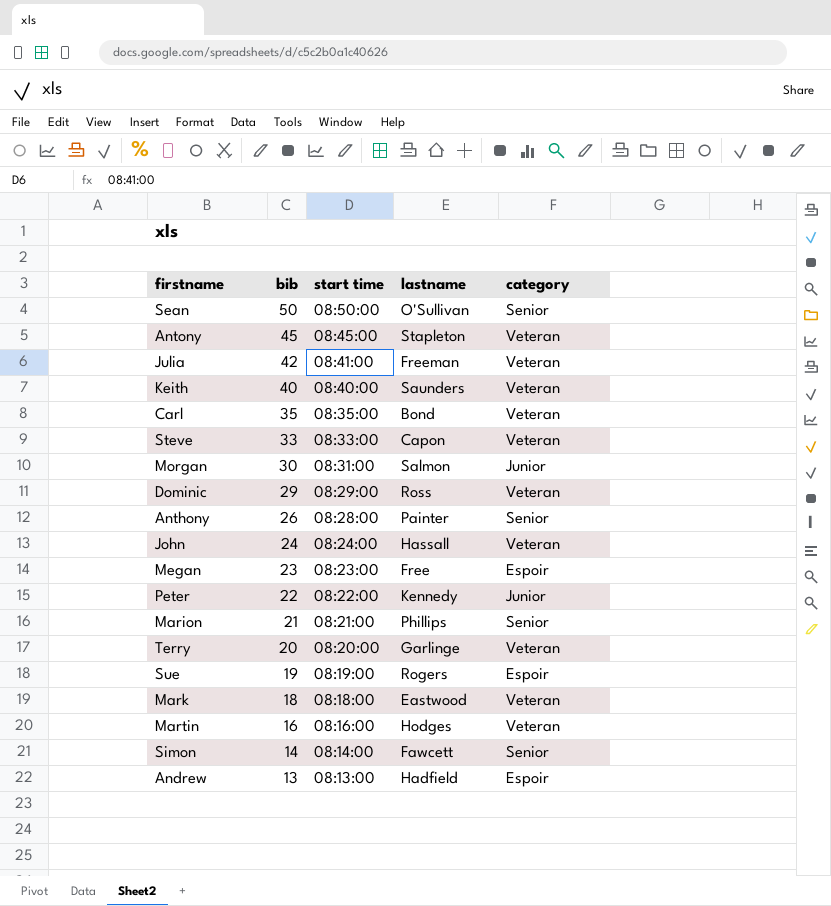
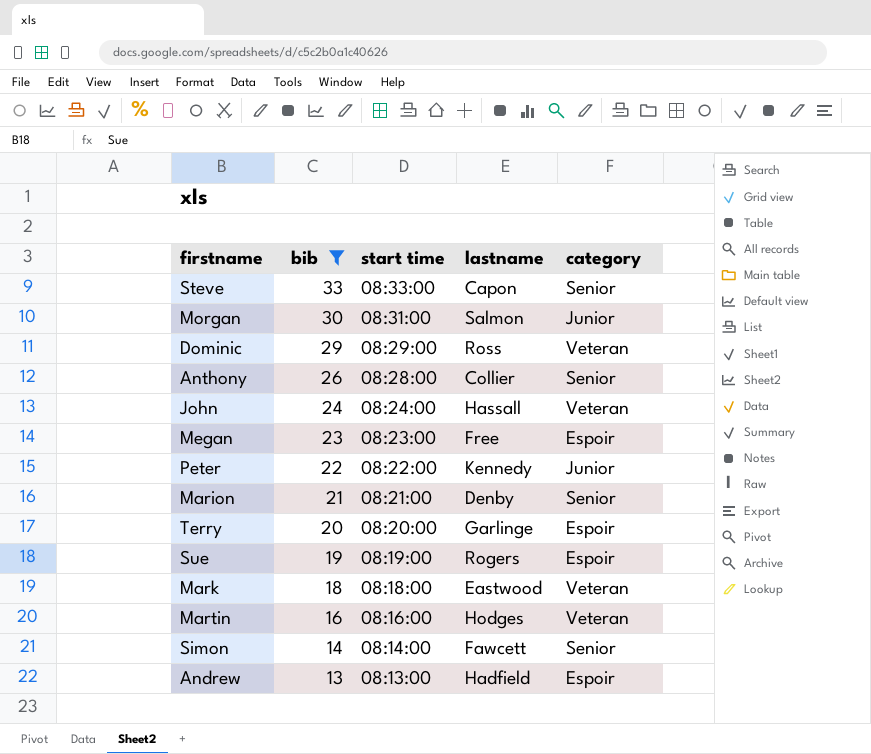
filter: none -> bib <= 33
Steve | category: Veteran -> Senior
Anthony | lastname: Painter -> Collier
Marion | lastname: Phillips -> Denby
Terry | category: Veteran -> Espoir

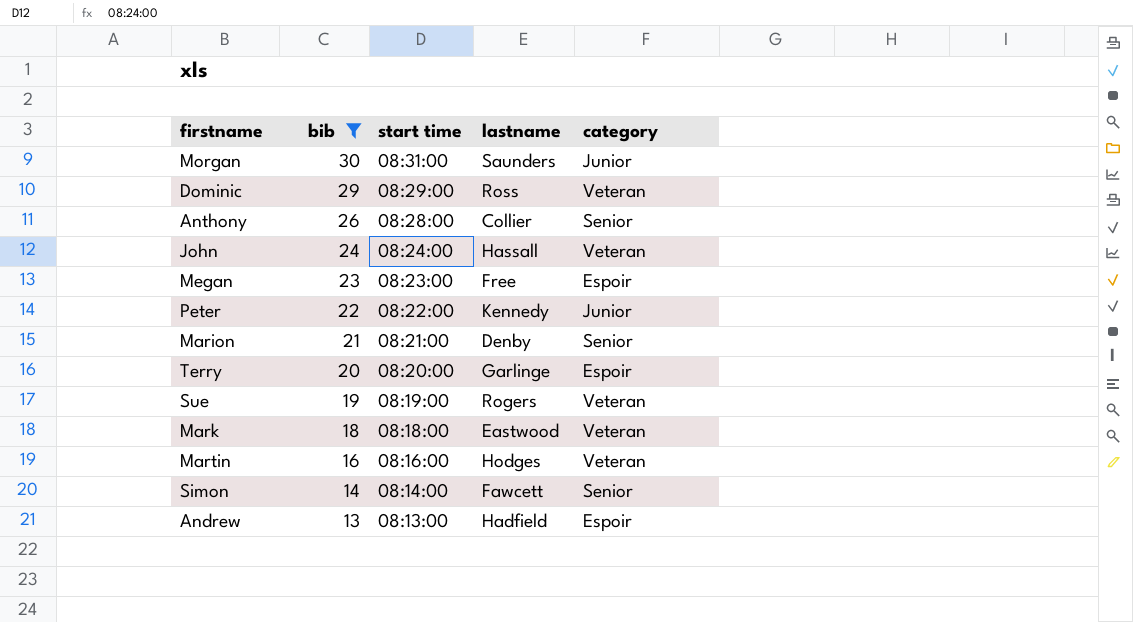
row Steve: 33 | 08:33:00 | Capon | Senior -> none
Morgan | lastname: Salmon -> Saunders
Sue | category: Espoir -> Veteran

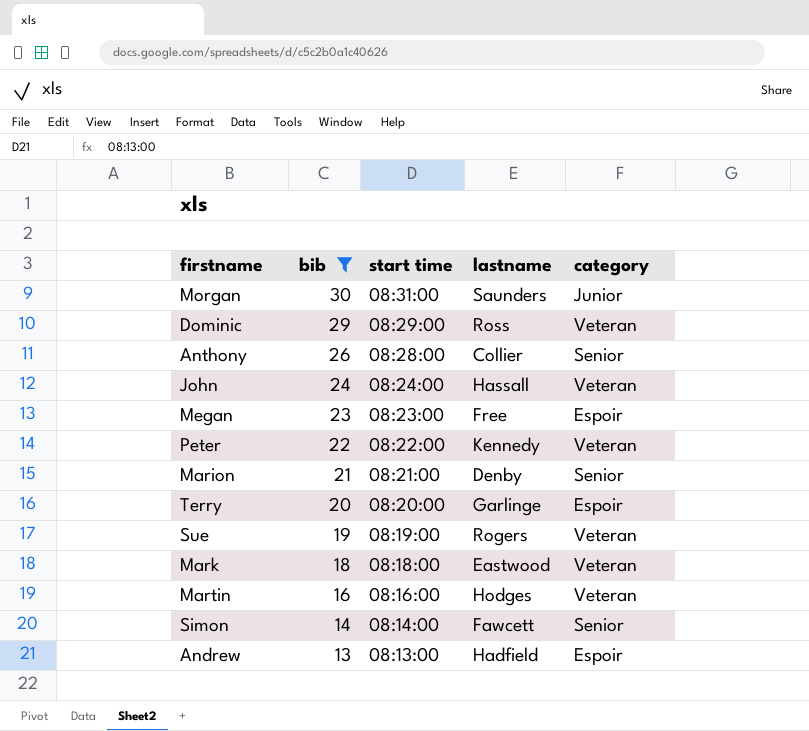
Peter | category: Junior -> Veteran

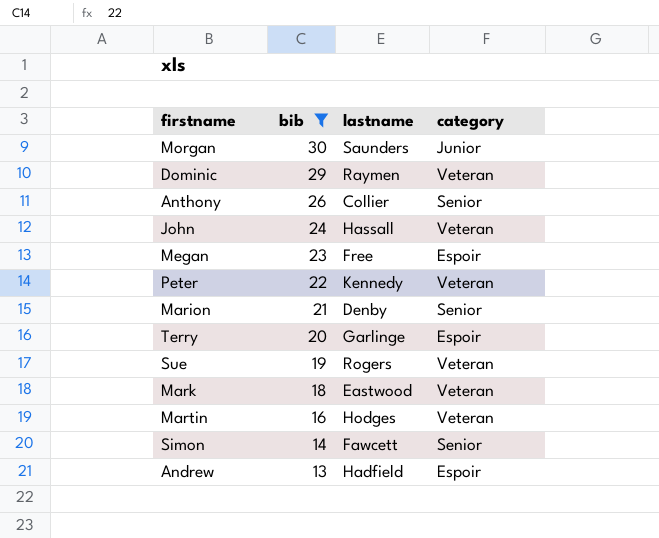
column start time | position: 3 -> none
Dominic | lastname: Ross -> Raymen

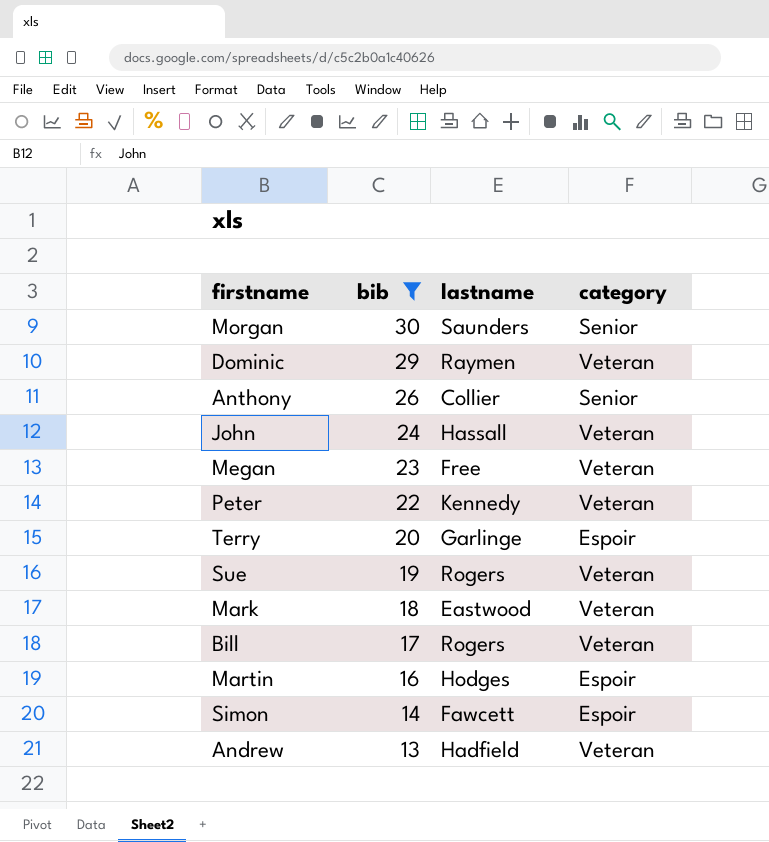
row Marion: 21 | Denby | Senior -> none
Morgan | category: Junior -> Senior
Megan | category: Espoir -> Veteran
row Bill: none -> 17 | Rogers | Veteran
Martin | category: Veteran -> Espoir
Simon | category: Senior -> Espoir
Andrew | category: Espoir -> Veteran

